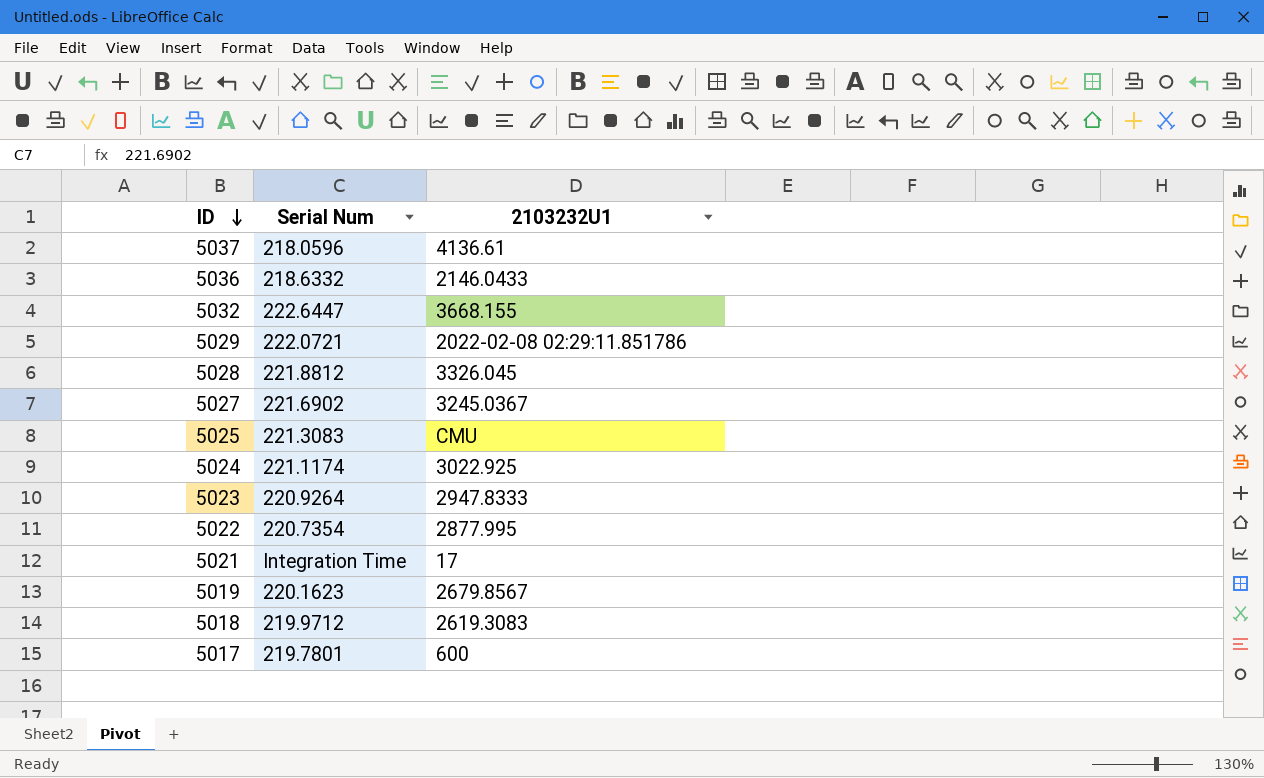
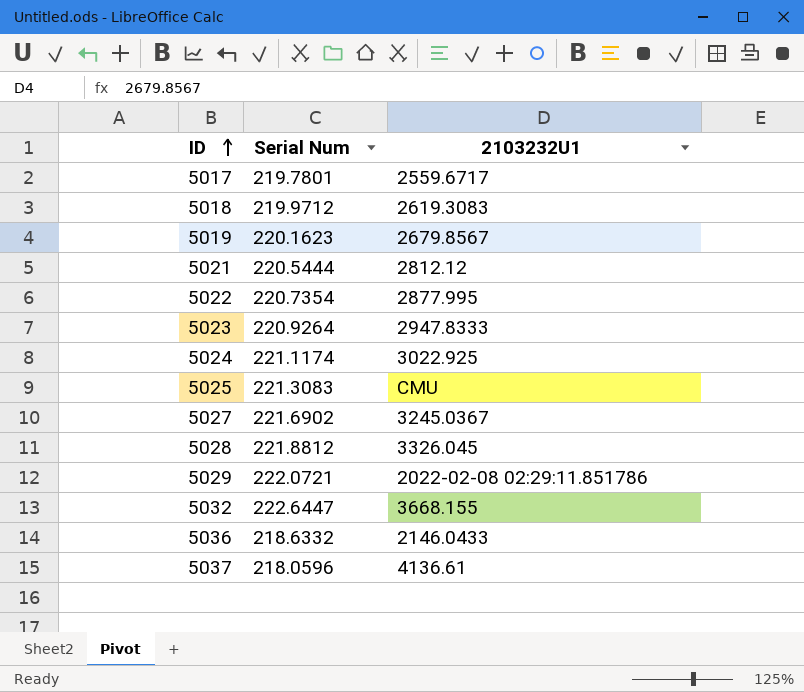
row order: ID descending -> ID ascending
5017 | 2103232U1: 600 -> 2559.6717
5021 | Serial Num: Integration Time -> 220.5444
5021 | 2103232U1: 17 -> 2812.12

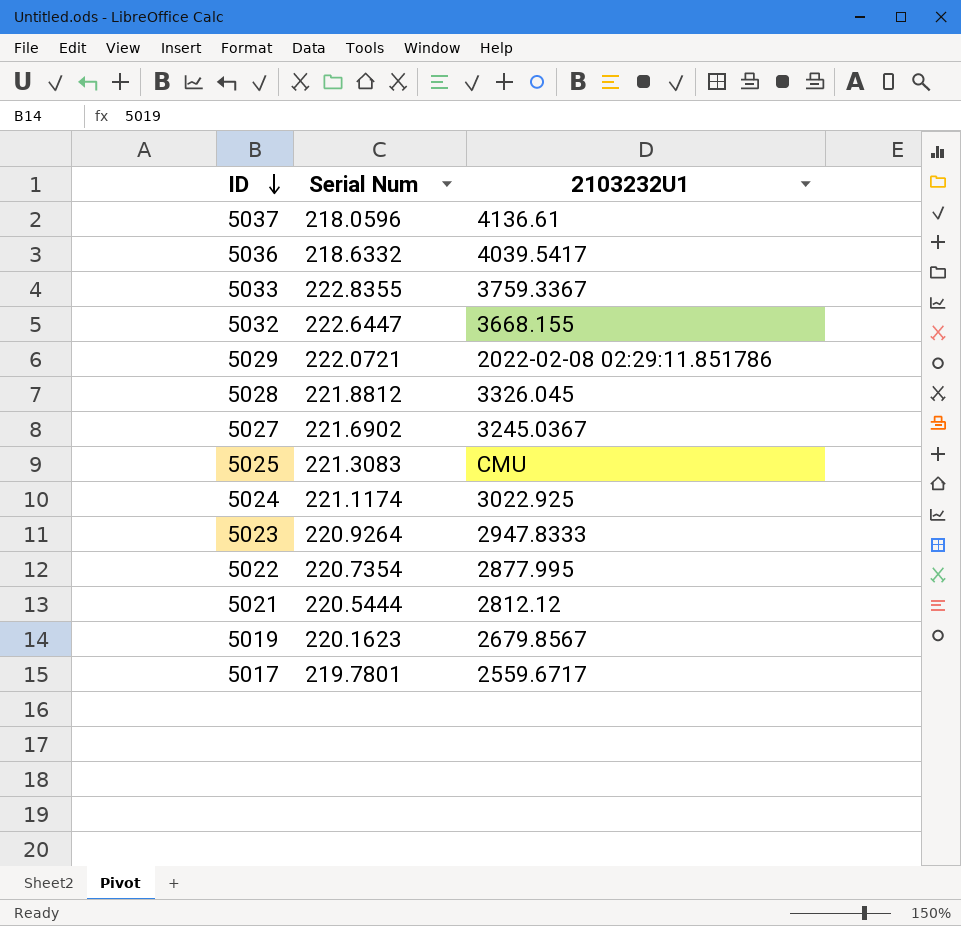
row order: ID ascending -> ID descending
row 5018: 219.9712 | 2619.3083 -> none
5036 | 2103232U1: 2146.0433 -> 4039.5417
row 5033: none -> 222.8355 | 3759.3367

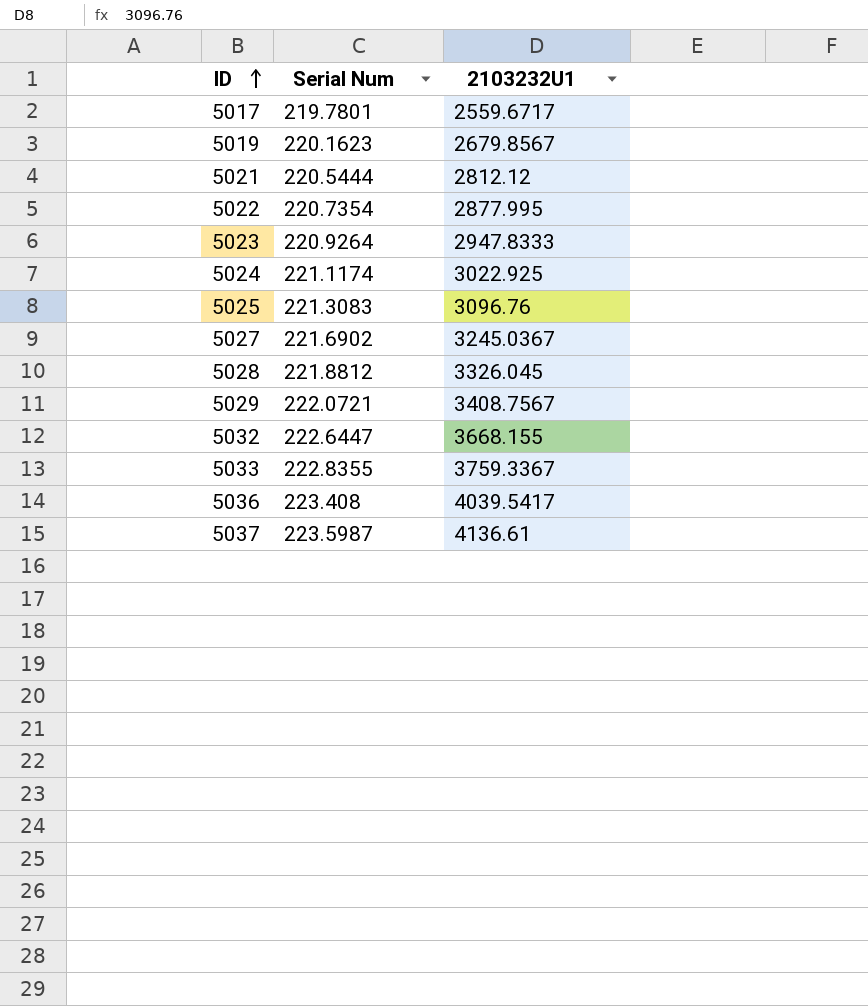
row order: ID descending -> ID ascending
5025 | 2103232U1: CMU -> 3096.76
5029 | 2103232U1: 2022-02-08 02:29:11.851786 -> 3408.7567
5036 | Serial Num: 218.6332 -> 223.408
5037 | Serial Num: 218.0596 -> 223.5987

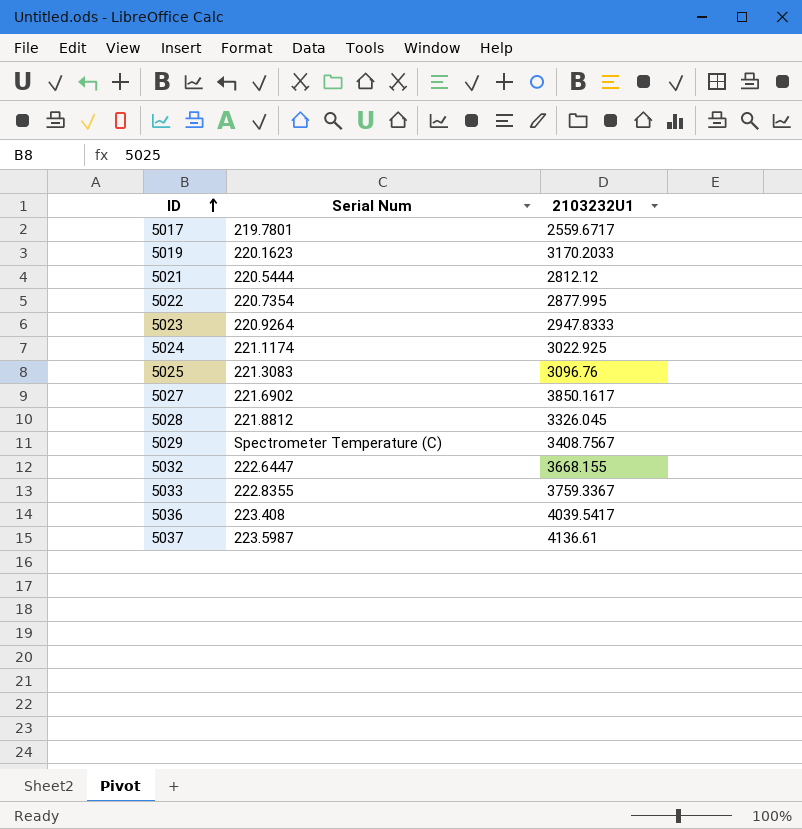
5019 | 2103232U1: 2679.8567 -> 3170.2033
5027 | 2103232U1: 3245.0367 -> 3850.1617
5029 | Serial Num: 222.0721 -> Spectrometer Temperature (C)

